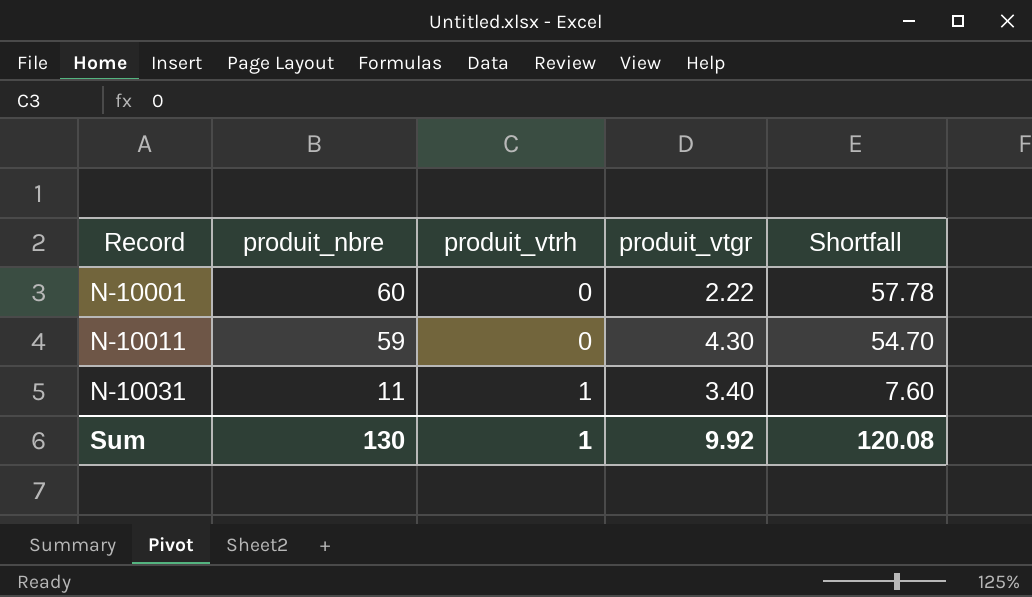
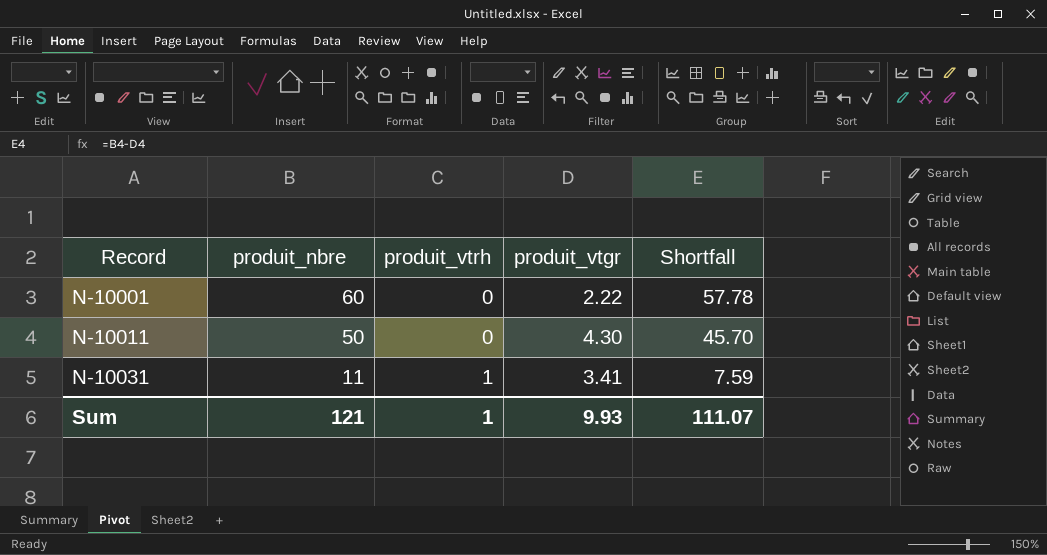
N-10011 | produit_nbre: 59 -> 50
N-10011 | Shortfall: 54.70 -> 45.70
N-10031 | produit_vtgr: 3.40 -> 3.41
N-10031 | Shortfall: 7.60 -> 7.59
Sum | produit_nbre: 130 -> 121
Sum | produit_vtgr: 9.92 -> 9.93
Sum | Shortfall: 120.08 -> 111.07

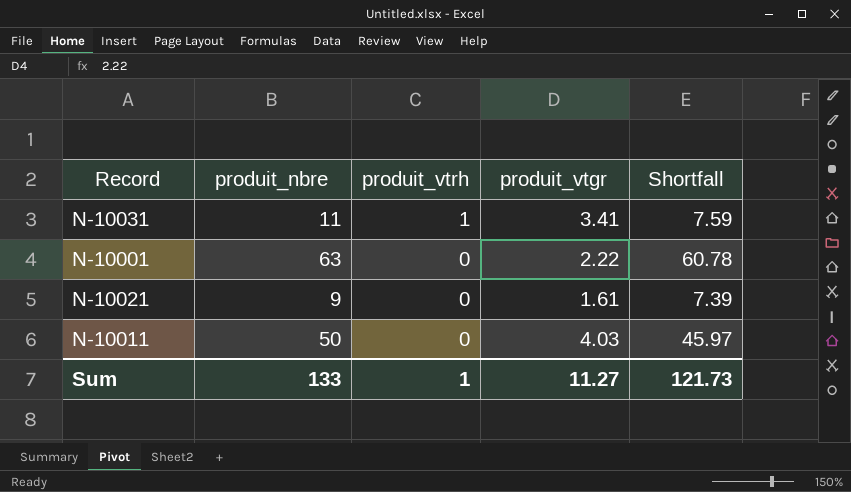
row order: Record ascending -> produit_vtrh descending
N-10001 | produit_nbre: 60 -> 63
N-10001 | Shortfall: 57.78 -> 60.78
row N-10021: none -> 9 | 0 | 1.61 | 7.39
N-10011 | produit_vtgr: 4.30 -> 4.03
N-10011 | Shortfall: 45.70 -> 45.97
Sum | produit_nbre: 121 -> 133
Sum | produit_vtgr: 9.93 -> 11.27
Sum | Shortfall: 111.07 -> 121.73

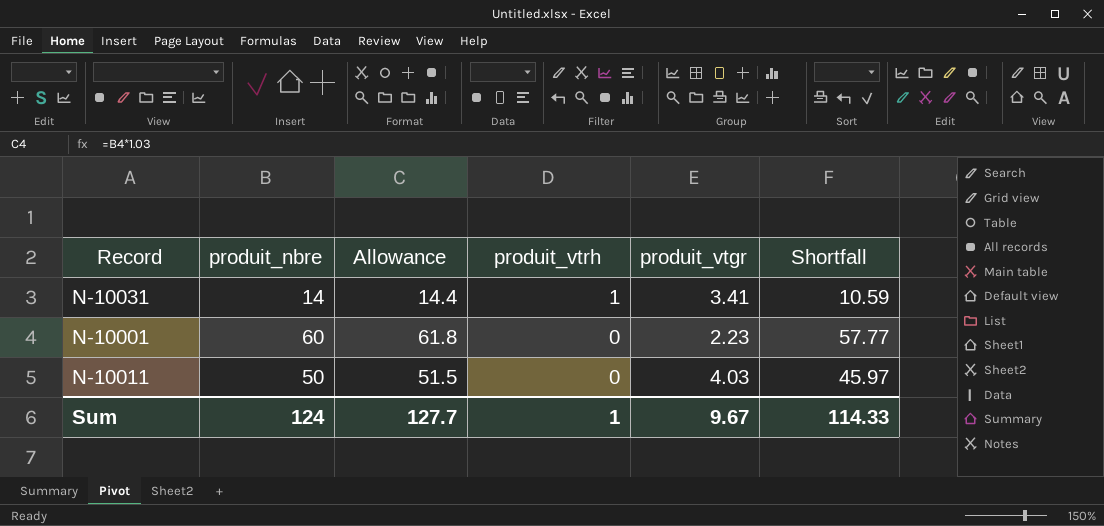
column Allowance | formula: none -> [produit_nbre] * 1.03
row N-10021: 9 | 0 | 1.61 | 7.39 -> none
N-10031 | produit_nbre: 11 -> 14
N-10031 | Shortfall: 7.59 -> 10.59
N-10001 | produit_nbre: 63 -> 60
N-10001 | produit_vtgr: 2.22 -> 2.23
N-10001 | Shortfall: 60.78 -> 57.77
Sum | produit_nbre: 133 -> 124
Sum | produit_vtgr: 11.27 -> 9.67
Sum | Shortfall: 121.73 -> 114.33

